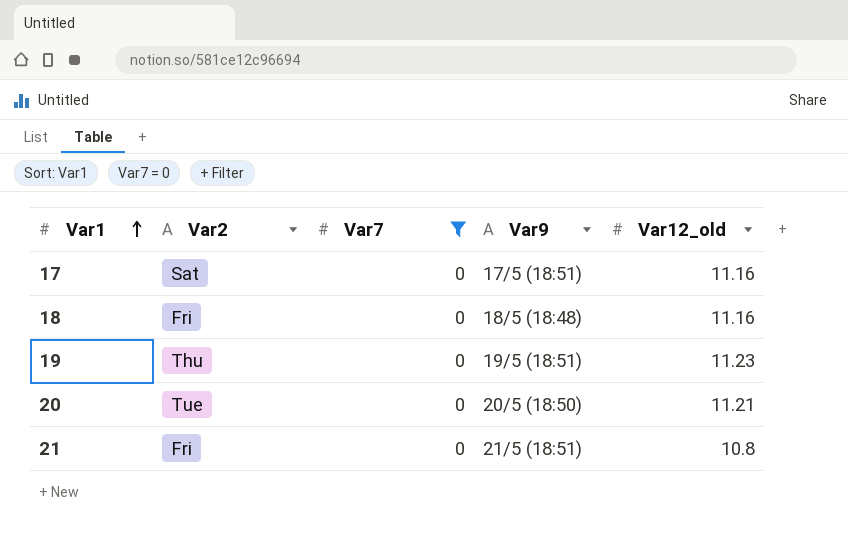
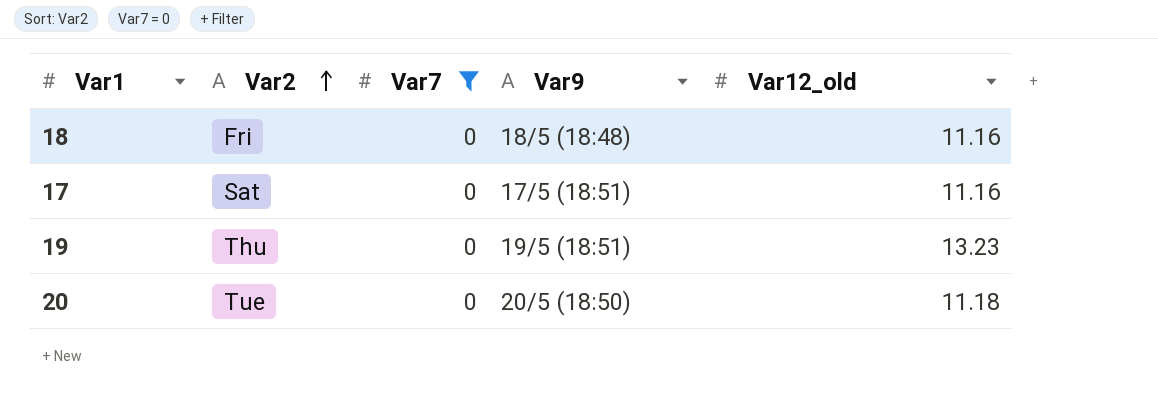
row order: Var1 ascending -> Var2 ascending
row 21: Fri | 0 | 21/5 (18:51) | 10.8 -> none
19 | Var12_old: 11.23 -> 13.23
20 | Var12_old: 11.21 -> 11.18

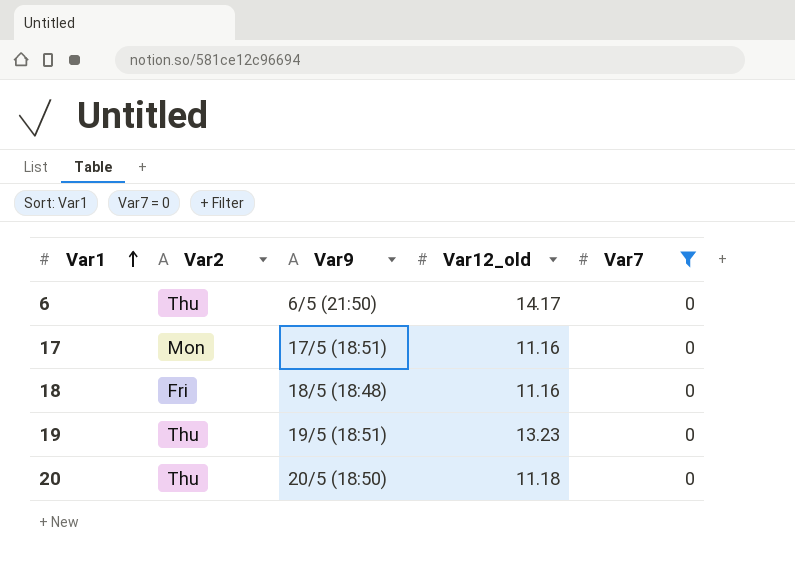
row order: Var2 ascending -> Var1 ascending
column Var7 | position: 3 -> 5
row 6: none -> Thu | 6/5 (21:50) | 14.17 | 0
17 | Var2: Sat -> Mon
20 | Var2: Tue -> Thu

